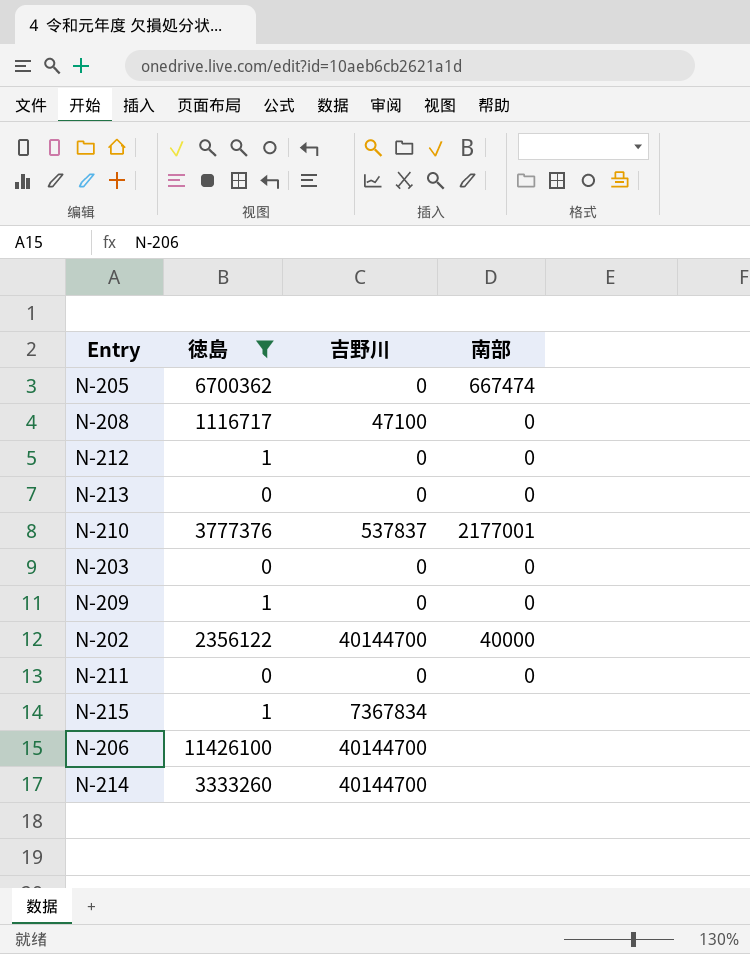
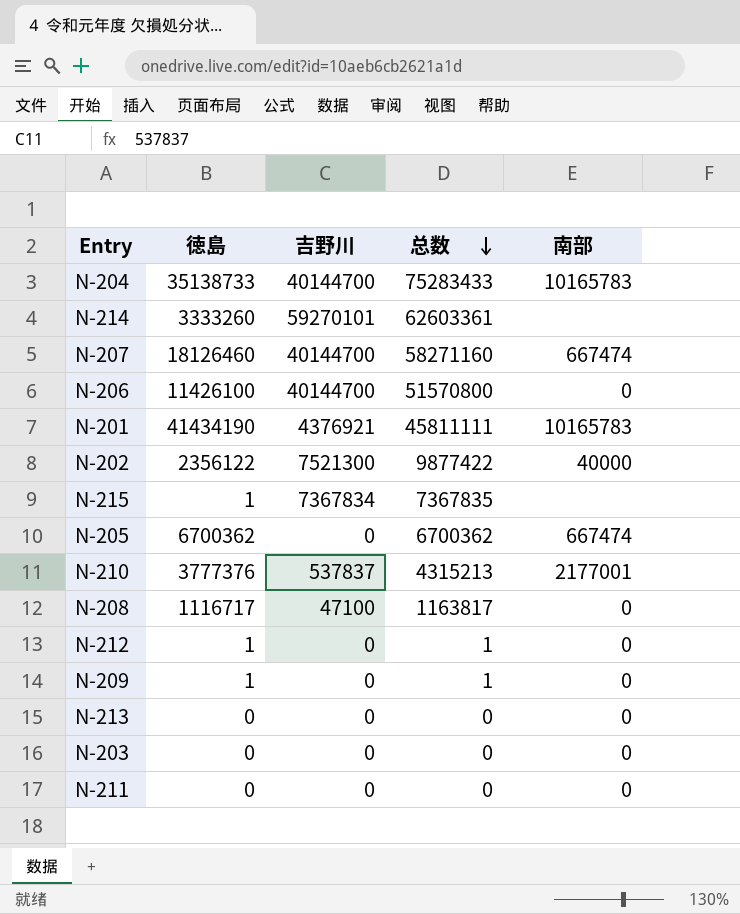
filter: 徳島 <= 11426100 -> none
row order: none -> 总数 descending
column 总数 | formula: none -> [徳島] + [吉野川]
N-214 | 吉野川: 40144700 -> 59270101
N-206 | 南部: none -> 0
N-202 | 吉野川: 40144700 -> 7521300

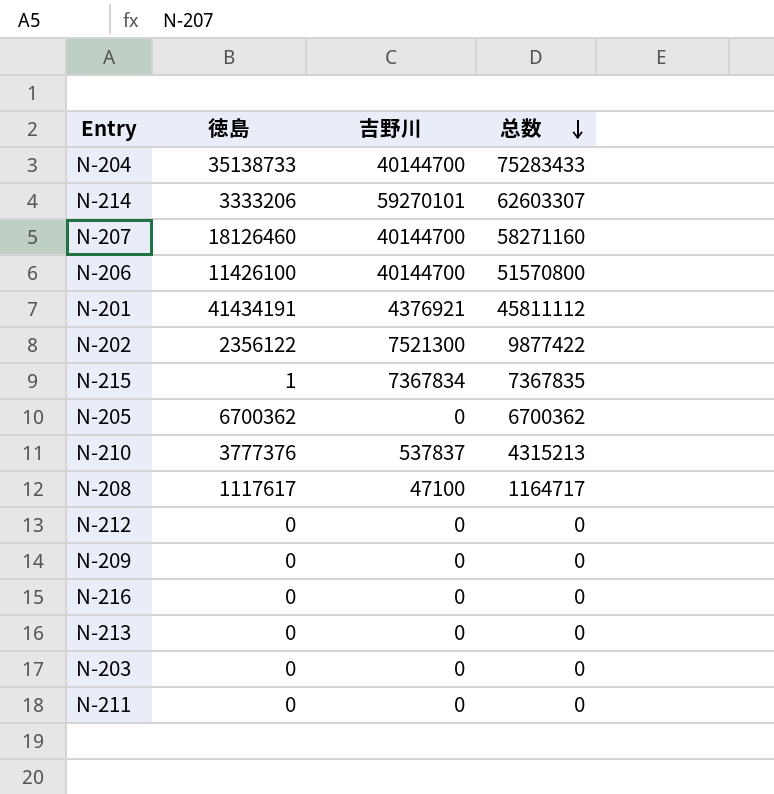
column 南部 | position: 5 -> none
N-214 | 徳島: 3333260 -> 3333206
N-214 | 总数: 62603361 -> 62603307
N-201 | 徳島: 41434190 -> 41434191
N-201 | 总数: 45811111 -> 45811112
N-208 | 徳島: 1116717 -> 1117617
N-208 | 总数: 1163817 -> 1164717
N-212 | 徳島: 1 -> 0
N-212 | 总数: 1 -> 0
N-209 | 徳島: 1 -> 0
N-209 | 总数: 1 -> 0
row N-216: none -> 0 | 0 | 0

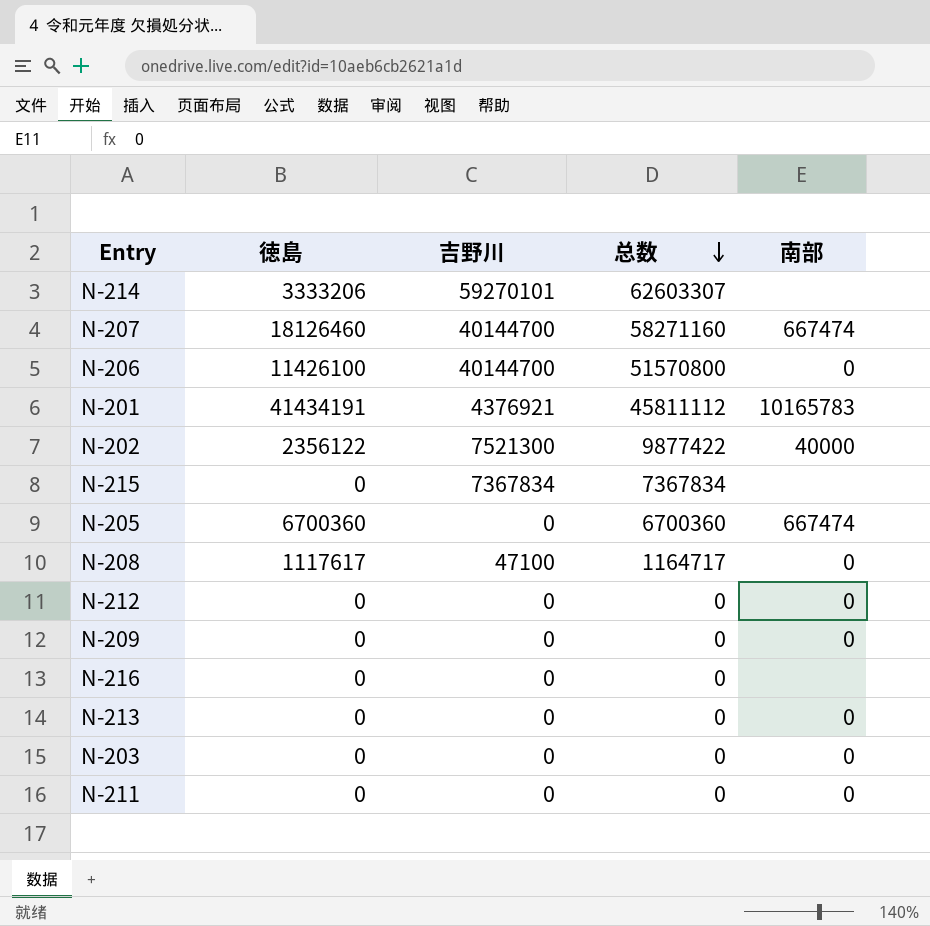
column 南部 | position: none -> 5
row N-204: 35138733 | 40144700 | 75283433 -> none
row N-210: 3777376 | 537837 | 4315213 -> none
N-215 | 徳島: 1 -> 0
N-215 | 总数: 7367835 -> 7367834
N-205 | 徳島: 6700362 -> 6700360
N-205 | 总数: 6700362 -> 6700360

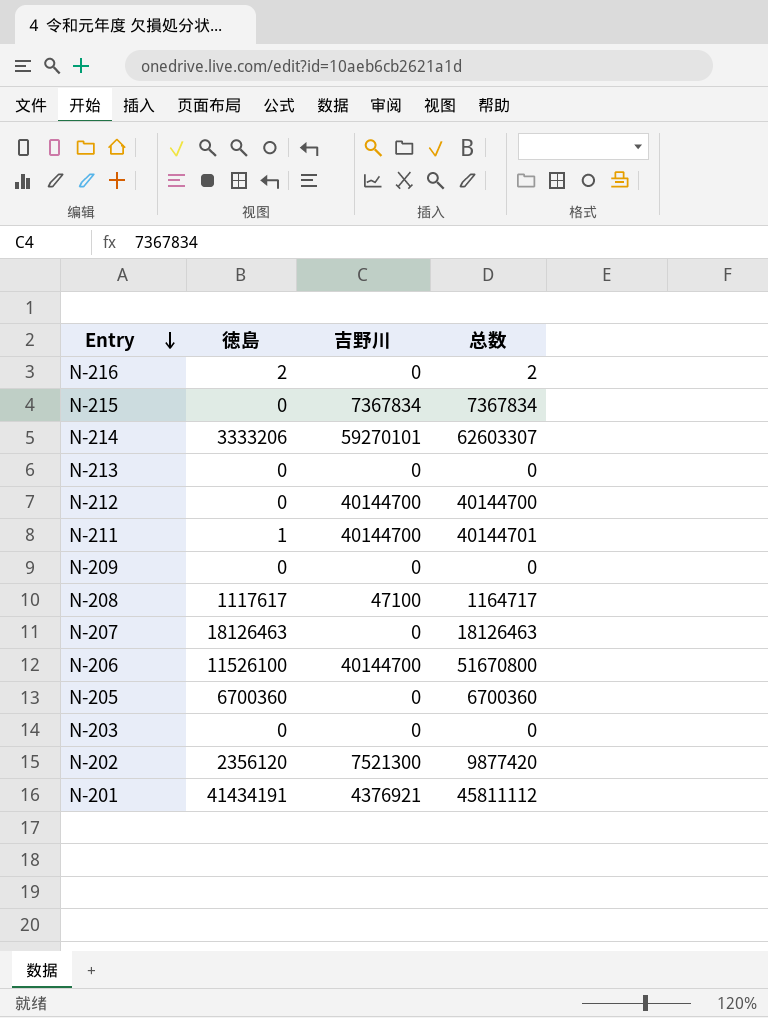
row order: 总数 descending -> Entry descending
column 南部 | position: 5 -> none
N-216 | 徳島: 0 -> 2
N-216 | 总数: 0 -> 2
N-212 | 吉野川: 0 -> 40144700
N-212 | 总数: 0 -> 40144700
N-211 | 徳島: 0 -> 1
N-211 | 吉野川: 0 -> 40144700
N-211 | 总数: 0 -> 40144701
N-207 | 徳島: 18126460 -> 18126463
N-207 | 吉野川: 40144700 -> 0
N-207 | 总数: 58271160 -> 18126463
N-206 | 徳島: 11426100 -> 11526100
N-206 | 总数: 51570800 -> 51670800
N-202 | 徳島: 2356122 -> 2356120
N-202 | 总数: 9877422 -> 9877420

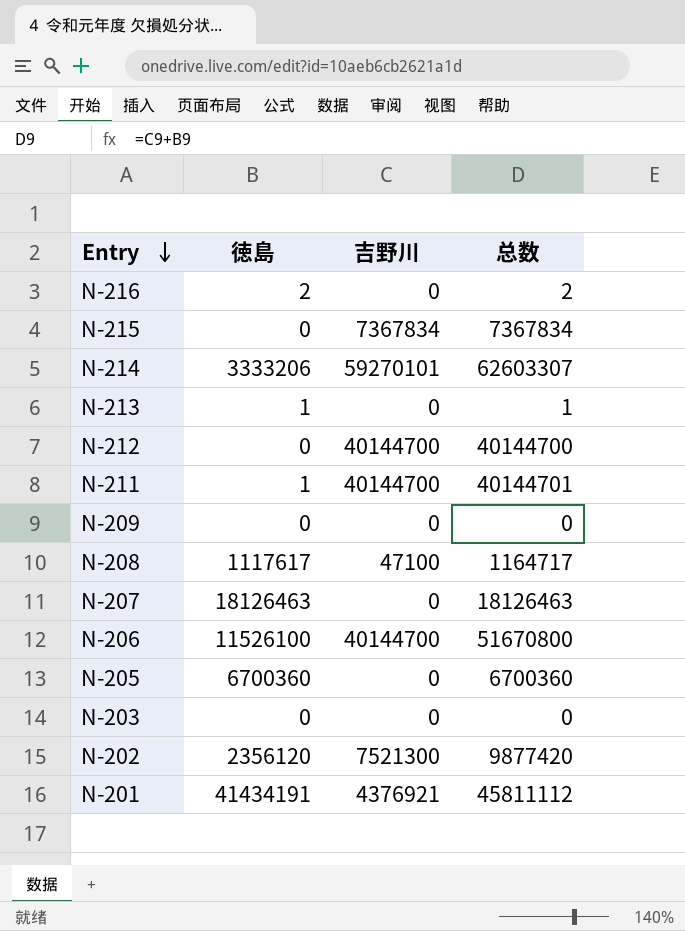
N-213 | 徳島: 0 -> 1
N-213 | 总数: 0 -> 1

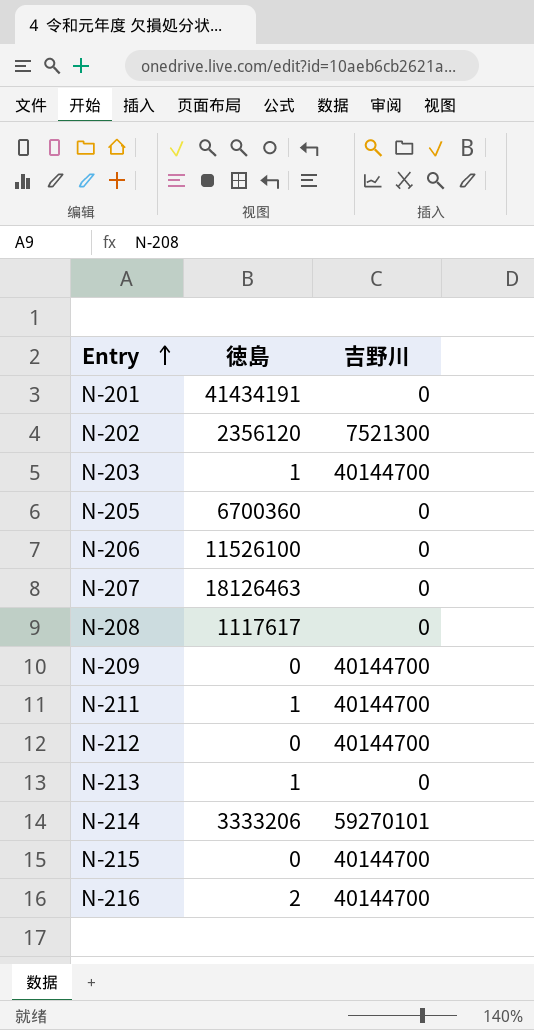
row order: Entry descending -> Entry ascending
column 总数 | formula: [徳島] + [吉野川] -> none
N-201 | 吉野川: 4376921 -> 0
N-203 | 徳島: 0 -> 1
N-203 | 吉野川: 0 -> 40144700
N-206 | 吉野川: 40144700 -> 0
N-208 | 吉野川: 47100 -> 0
N-209 | 吉野川: 0 -> 40144700
N-215 | 吉野川: 7367834 -> 40144700
N-216 | 吉野川: 0 -> 40144700

